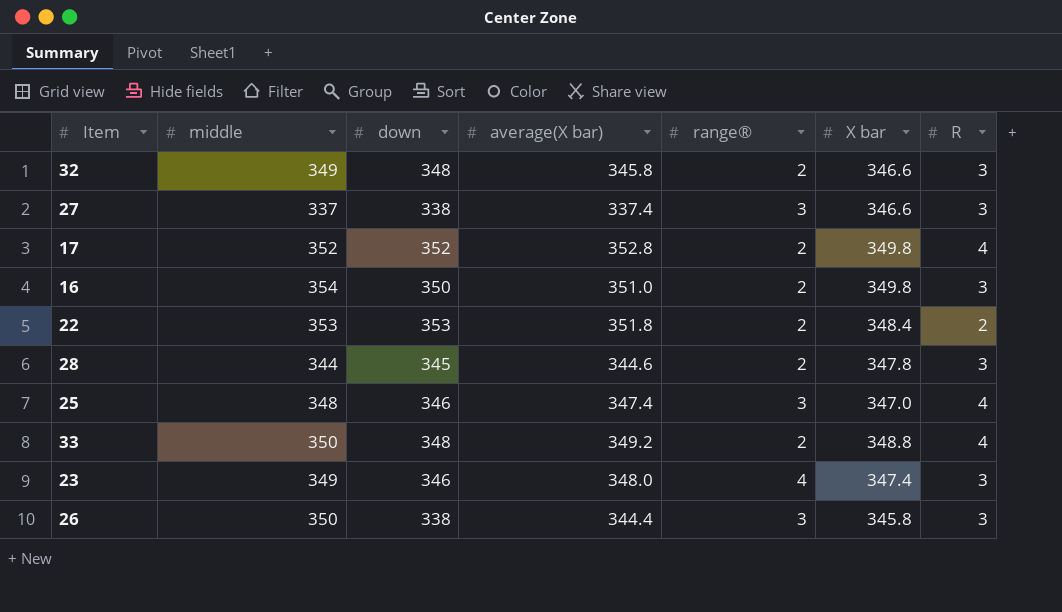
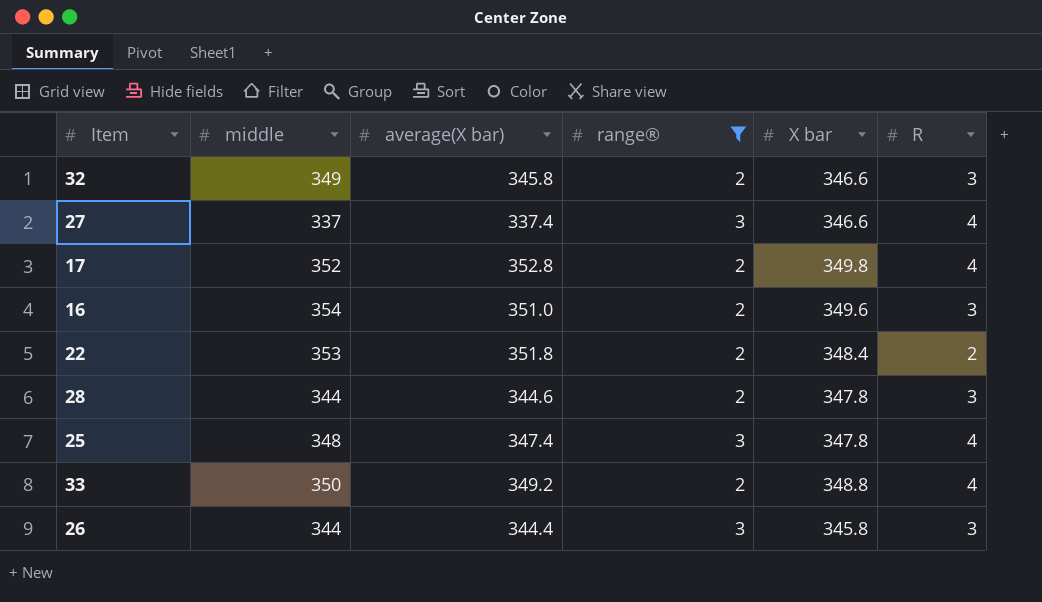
filter: none -> range® != 4
column down | position: 3 -> none
27 | R: 3 -> 4
16 | X bar: 349.8 -> 349.6
25 | X bar: 347.0 -> 347.8
26 | middle: 350 -> 344

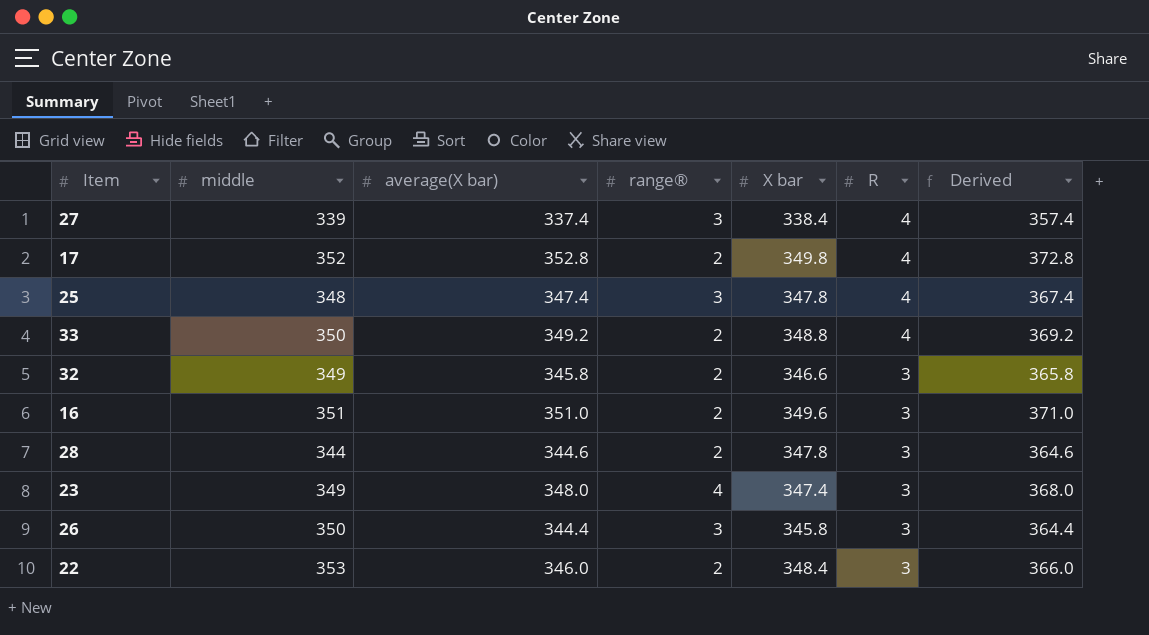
filter: range® != 4 -> none
row order: none -> R descending
column Derived | formula: none -> [average(X bar)] + 20
27 | middle: 337 -> 339
27 | X bar: 346.6 -> 338.4
16 | middle: 354 -> 351
26 | middle: 344 -> 350
22 | average(X bar): 351.8 -> 346.0
22 | R: 2 -> 3

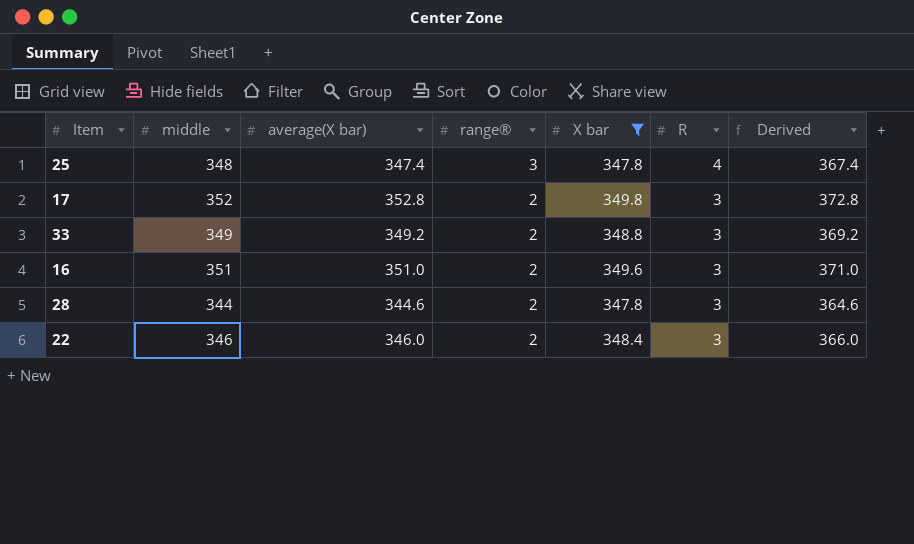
filter: none -> X bar >= 347.8
row order: R descending -> range® descending
17 | R: 4 -> 3
33 | middle: 350 -> 349
33 | R: 4 -> 3
22 | middle: 353 -> 346

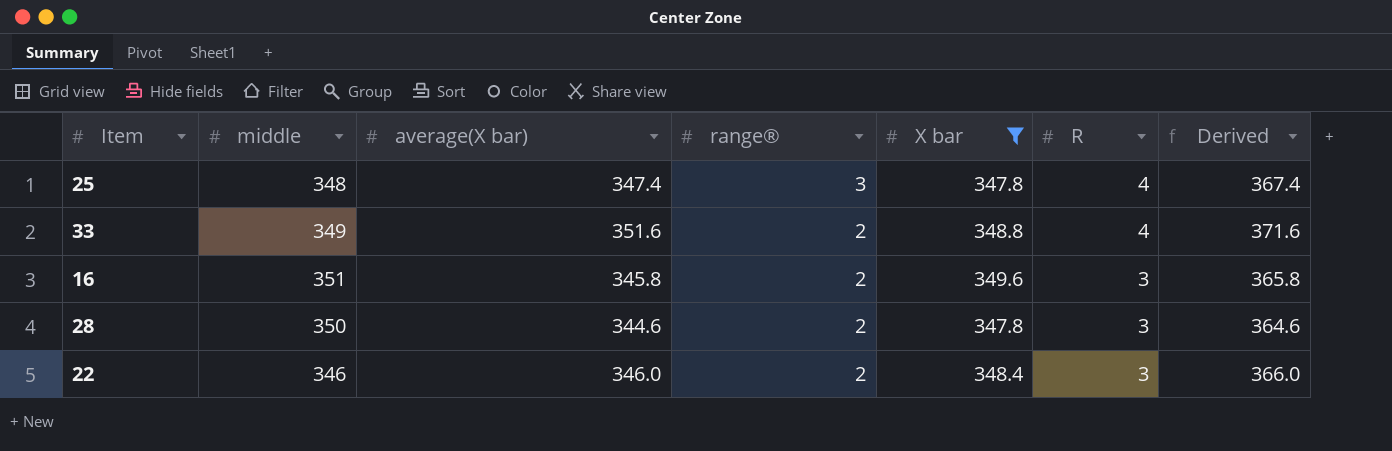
row 17: 352 | 352.8 | 2 | 349.8 | 3 | 372.8 -> none
33 | average(X bar): 349.2 -> 351.6
33 | R: 3 -> 4
33 | Derived: 369.2 -> 371.6
16 | average(X bar): 351.0 -> 345.8
16 | Derived: 371.0 -> 365.8
28 | middle: 344 -> 350

